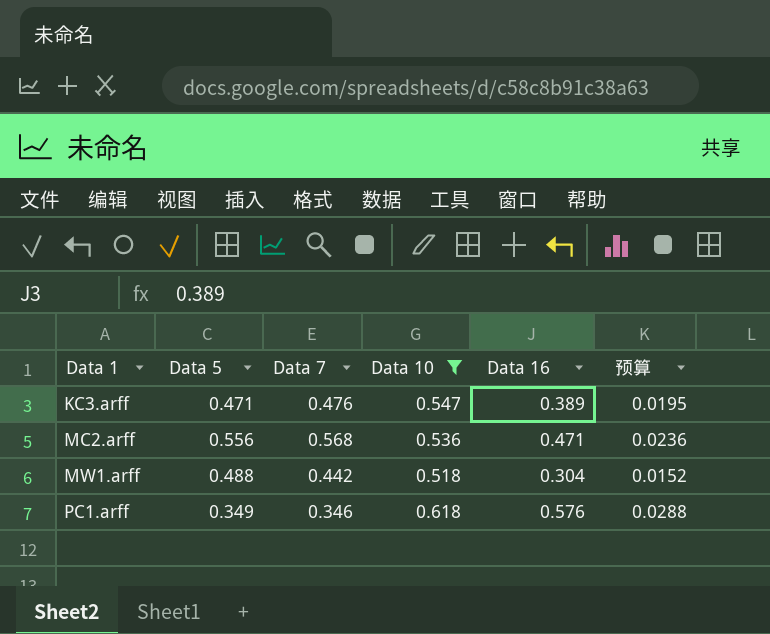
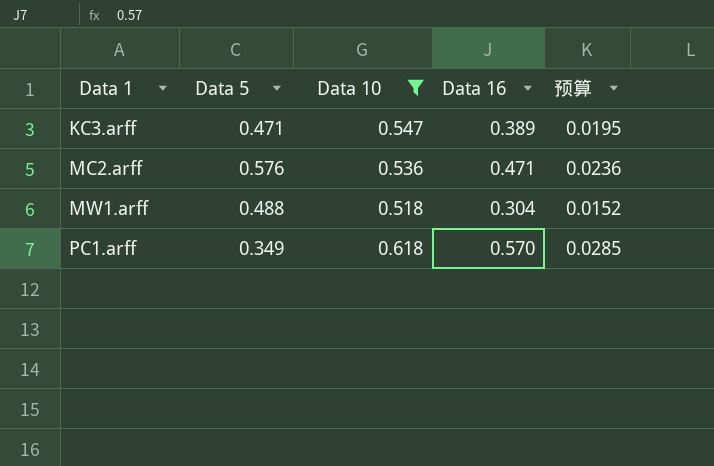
column Data 7 | position: 3 -> none
MC2.arff | Data 5: 0.556 -> 0.576
PC1.arff | Data 16: 0.576 -> 0.570
PC1.arff | 预算: 0.0288 -> 0.0285

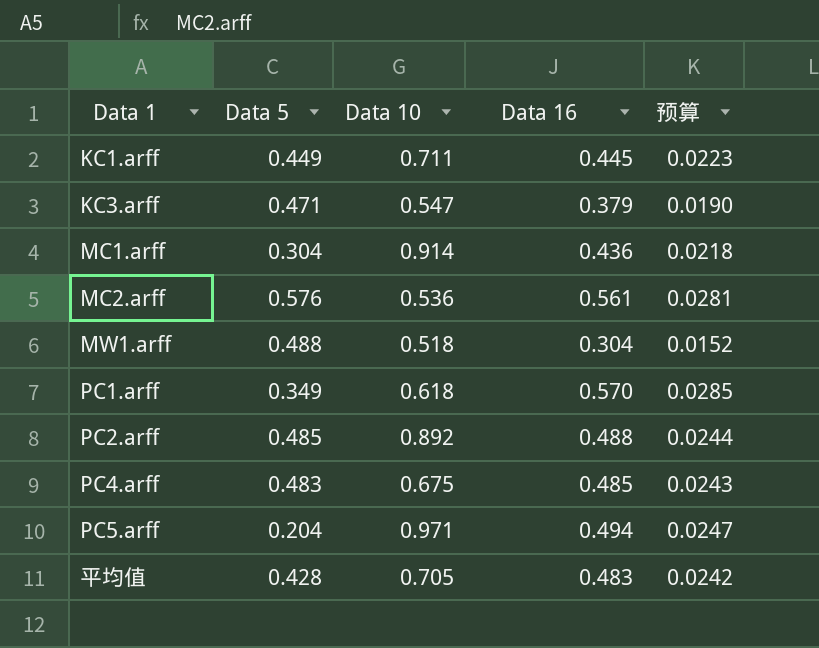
filter: Data 10 <= 0.618 -> none
KC3.arff | Data 16: 0.389 -> 0.379
KC3.arff | 预算: 0.0195 -> 0.0190
MC2.arff | Data 16: 0.471 -> 0.561
MC2.arff | 预算: 0.0236 -> 0.0281

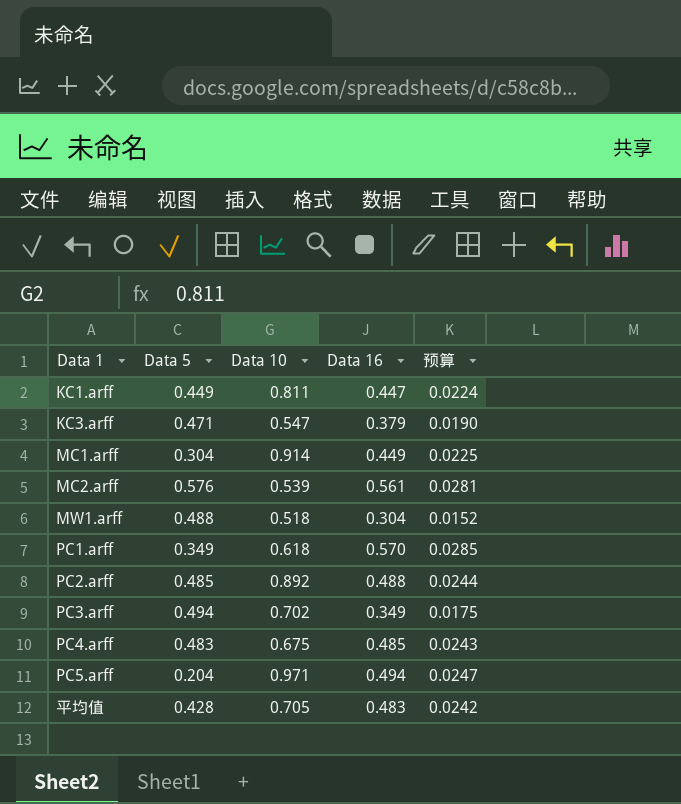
KC1.arff | Data 10: 0.711 -> 0.811
KC1.arff | Data 16: 0.445 -> 0.447
KC1.arff | 预算: 0.0223 -> 0.0224
MC1.arff | Data 16: 0.436 -> 0.449
MC1.arff | 预算: 0.0218 -> 0.0225
MC2.arff | Data 10: 0.536 -> 0.539
row PC3.arff: none -> 0.494 | 0.702 | 0.349 | 0.0175

